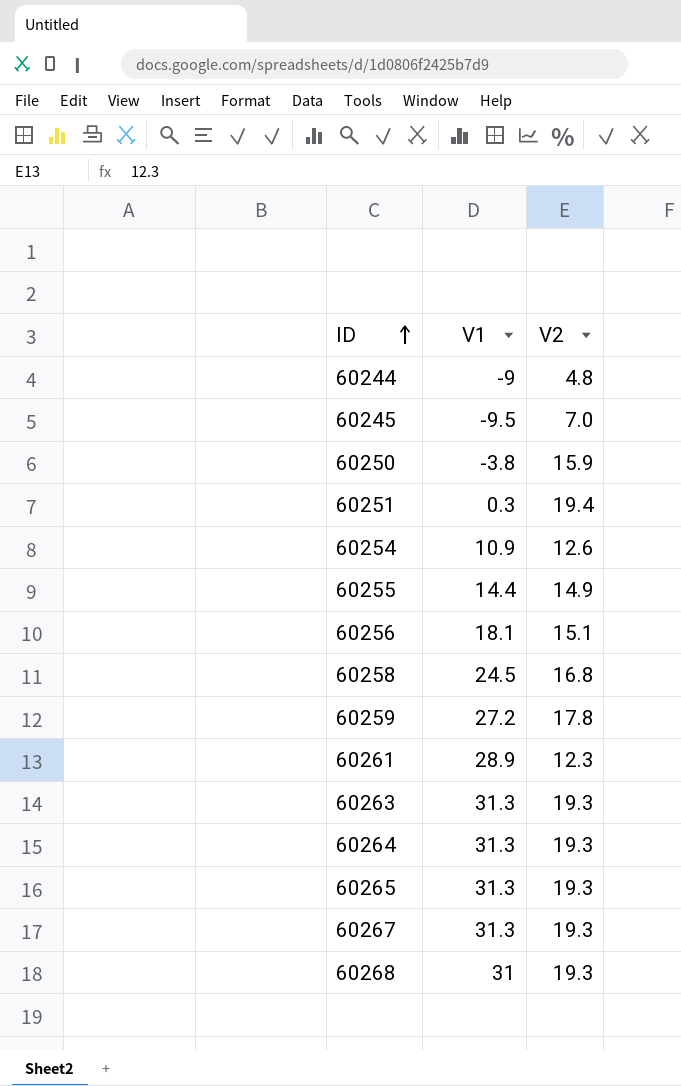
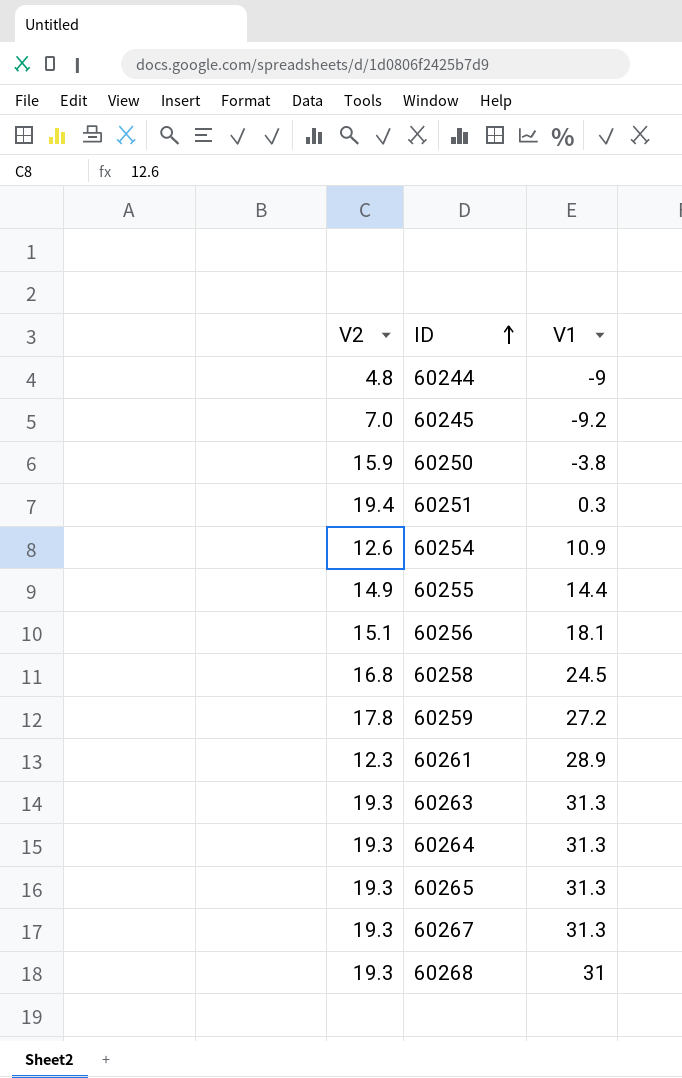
column V2 | position: 3 -> 1
60245 | V1: -9.5 -> -9.2

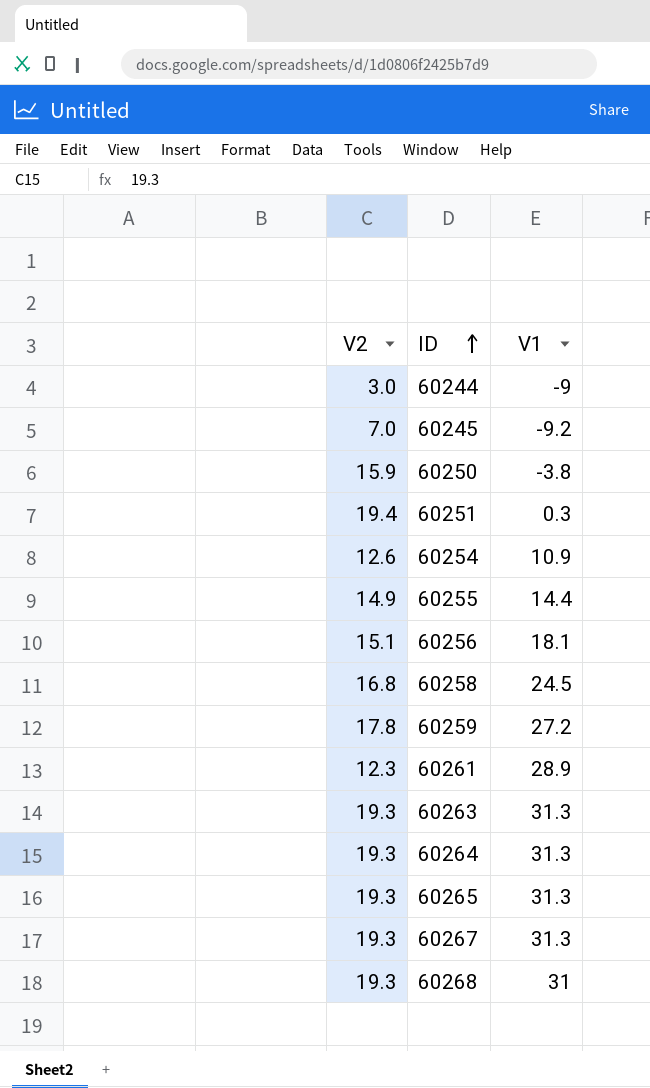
60244 | V2: 4.8 -> 3.0

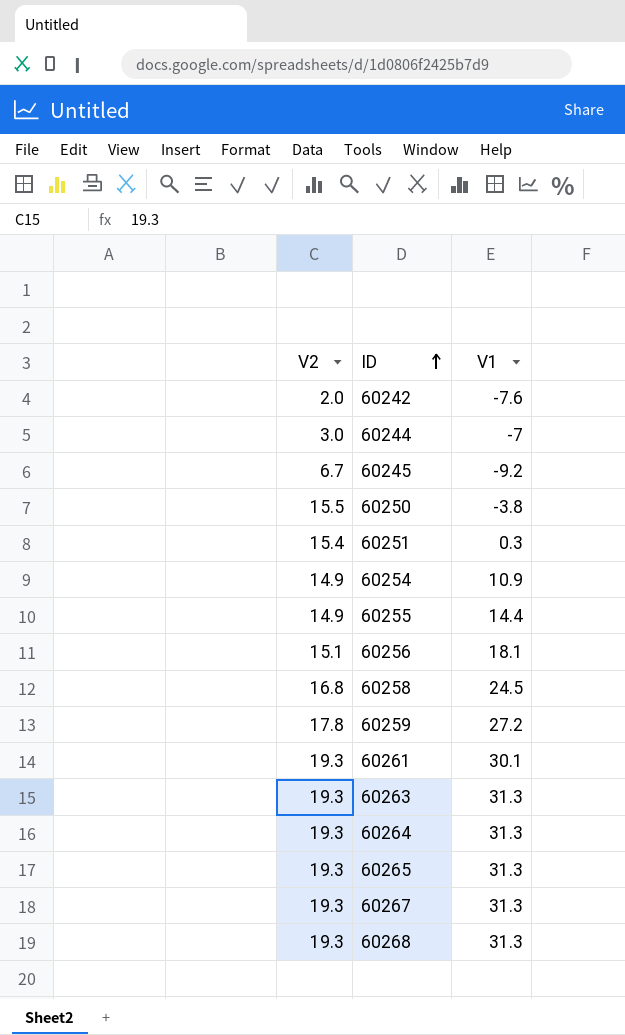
row 60242: none -> 2.0 | -7.6
60244 | V1: -9 -> -7
60245 | V2: 7.0 -> 6.7
60250 | V2: 15.9 -> 15.5
60251 | V2: 19.4 -> 15.4
60254 | V2: 12.6 -> 14.9
60261 | V2: 12.3 -> 19.3
60261 | V1: 28.9 -> 30.1
60268 | V1: 31 -> 31.3

